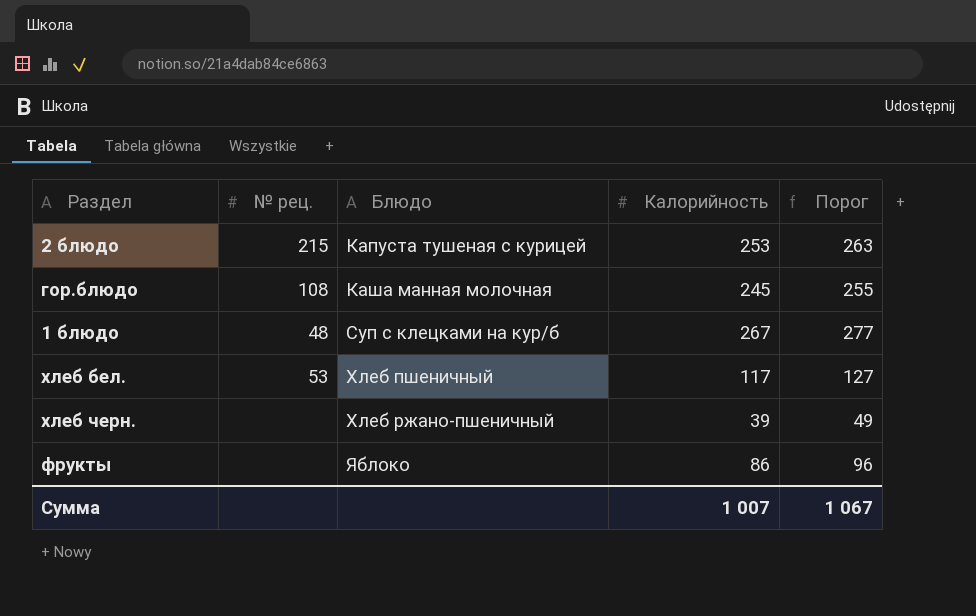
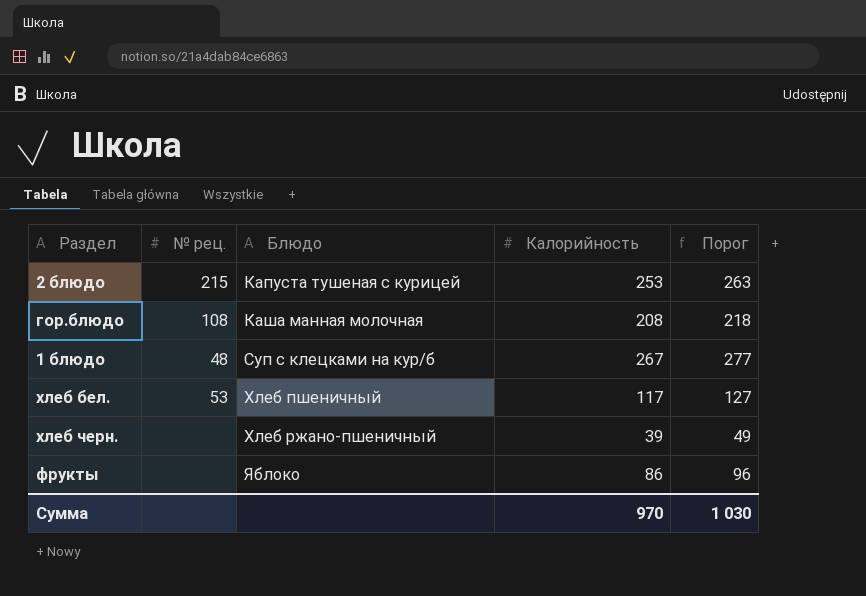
гор.блюдо | Калорийность: 245 -> 208
гор.блюдо | Порог: 255 -> 218
Сумма | Калорийность: 1 007 -> 970
Сумма | Порог: 1 067 -> 1 030

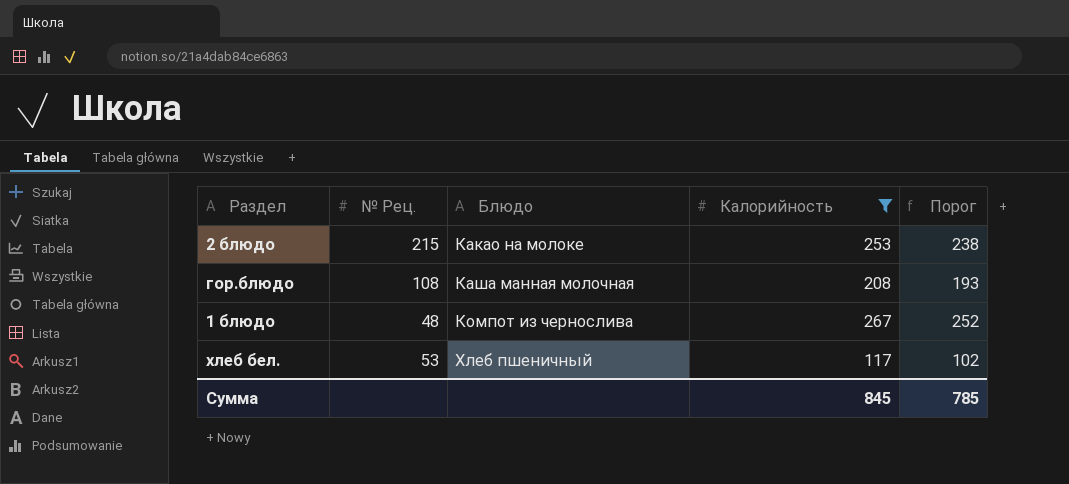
filter: none -> Калорийность >= 117
column name: № рец. -> № Рец.
column Порог | formula: [Калорийность] + 10 -> [Калорийность] - 15
2 блюдо | Блюдо: Капуста тушеная с курицей -> Какао на молоке
1 блюдо | Блюдо: Суп с клецками на кур/б -> Компот из чернослива
Сумма | Калорийность: 970 -> 845
Сумма | Порог: 1 030 -> 785

